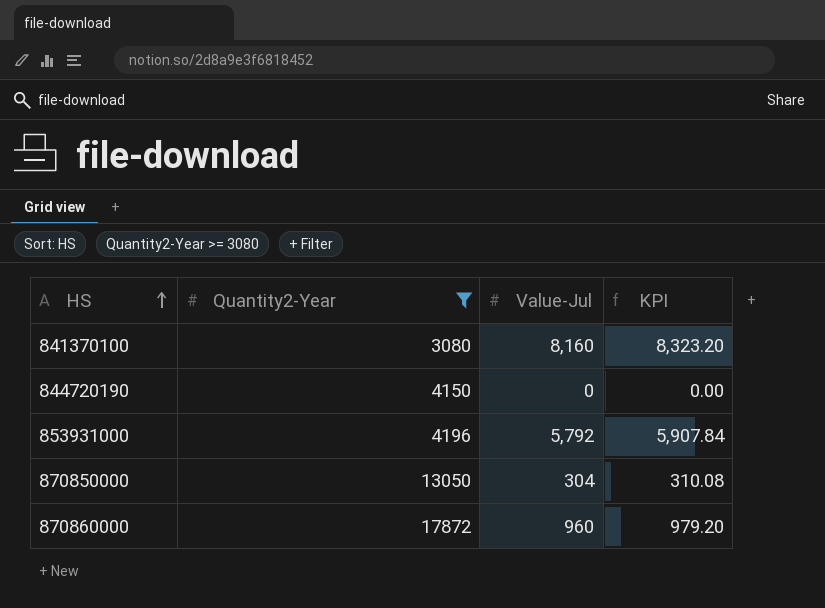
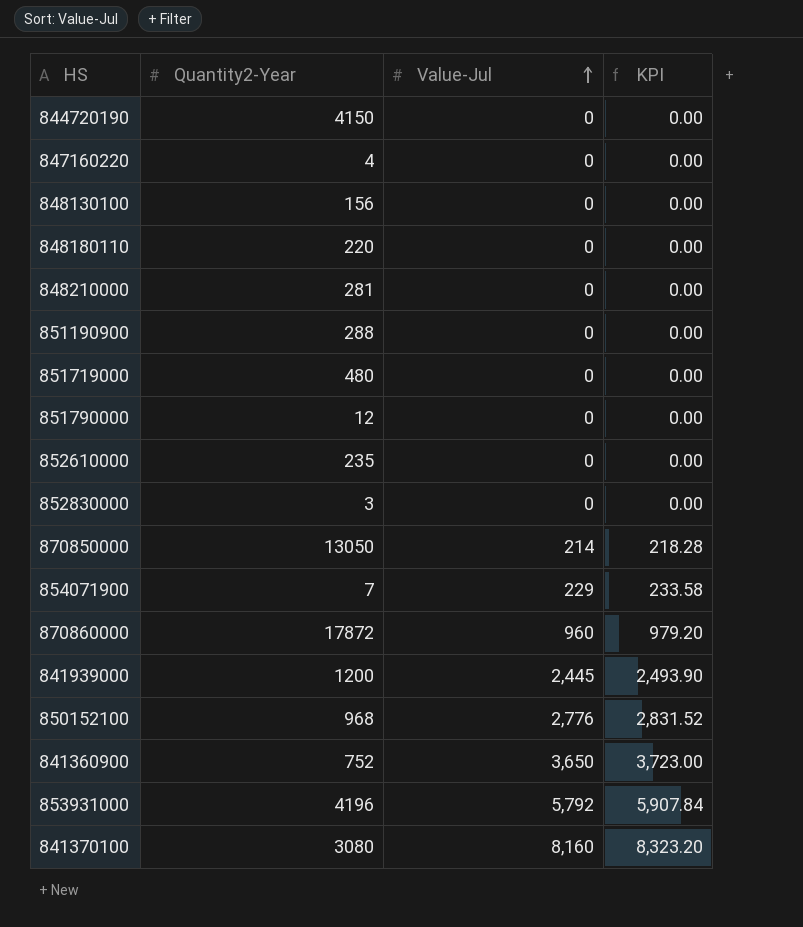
filter: Quantity2-Year >= 3080 -> none
row order: HS ascending -> Value-Jul ascending
870850000 | Value-Jul: 304 -> 214
870850000 | KPI: 310.08 -> 218.28

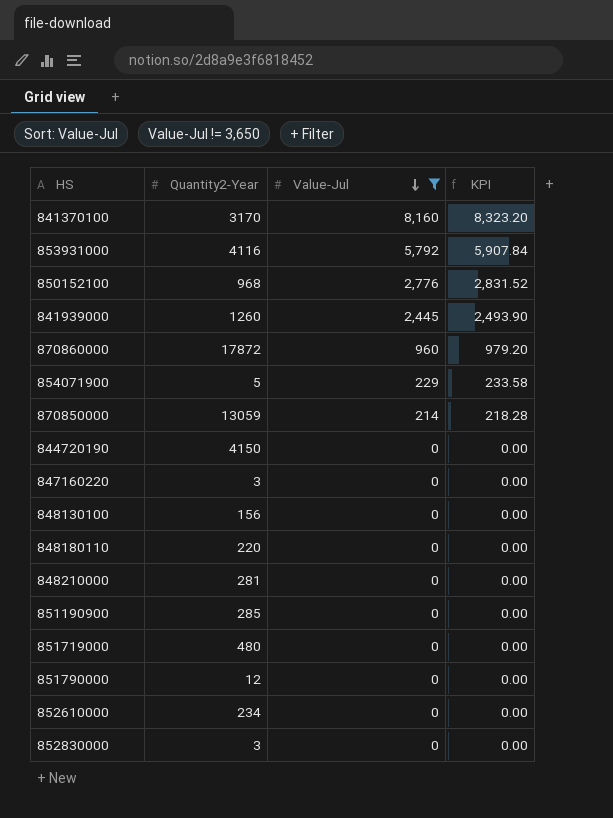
filter: none -> Value-Jul != 3,650
row order: Value-Jul ascending -> Value-Jul descending
841370100 | Quantity2-Year: 3080 -> 3170
853931000 | Quantity2-Year: 4196 -> 4116
841939000 | Quantity2-Year: 1200 -> 1260
854071900 | Quantity2-Year: 7 -> 5
870850000 | Quantity2-Year: 13050 -> 13059
847160220 | Quantity2-Year: 4 -> 3
851190900 | Quantity2-Year: 288 -> 285
852610000 | Quantity2-Year: 235 -> 234

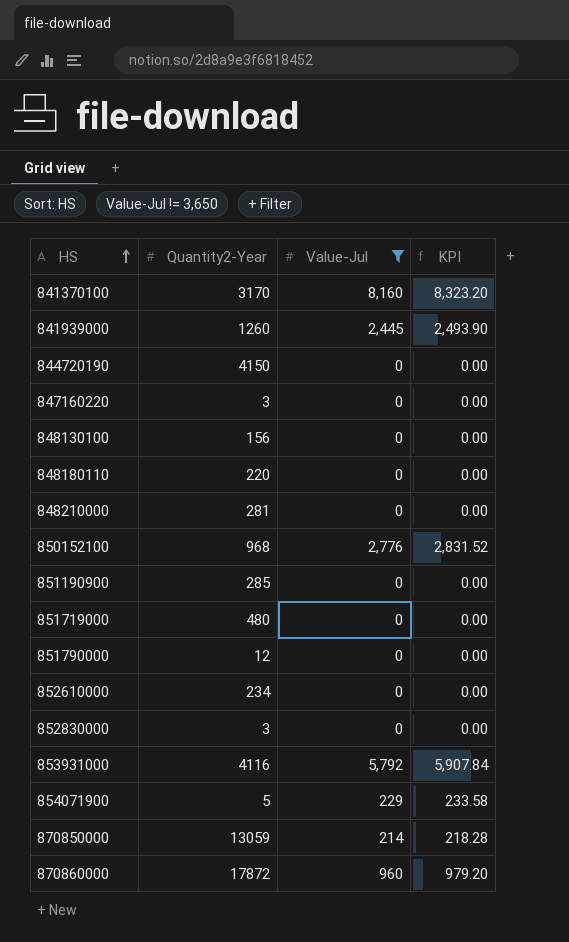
row order: Value-Jul descending -> HS ascending

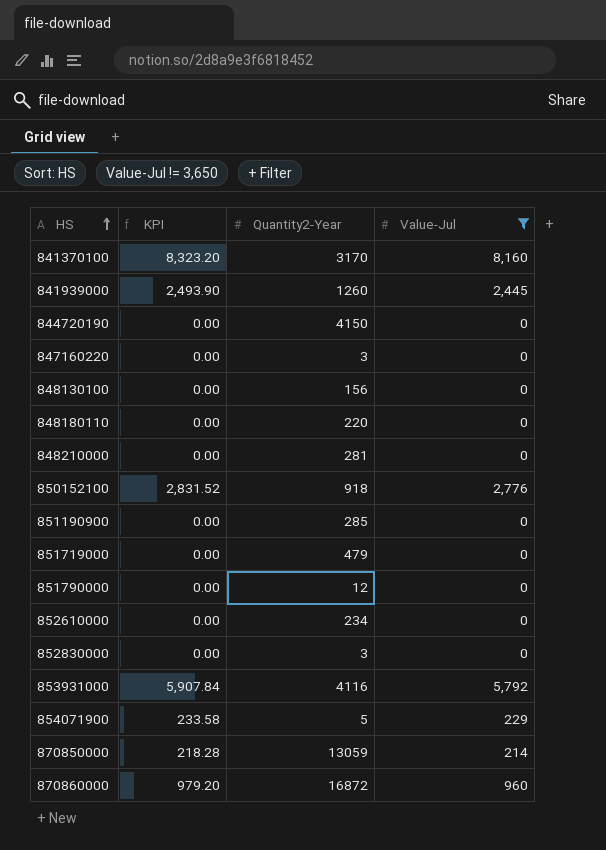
column KPI | position: 4 -> 2
850152100 | Quantity2-Year: 968 -> 918
851719000 | Quantity2-Year: 480 -> 479
870860000 | Quantity2-Year: 17872 -> 16872

